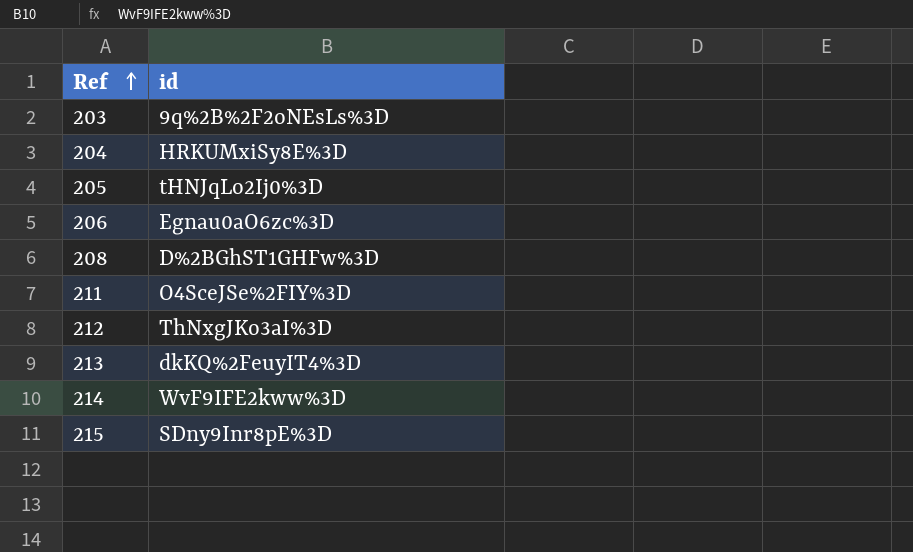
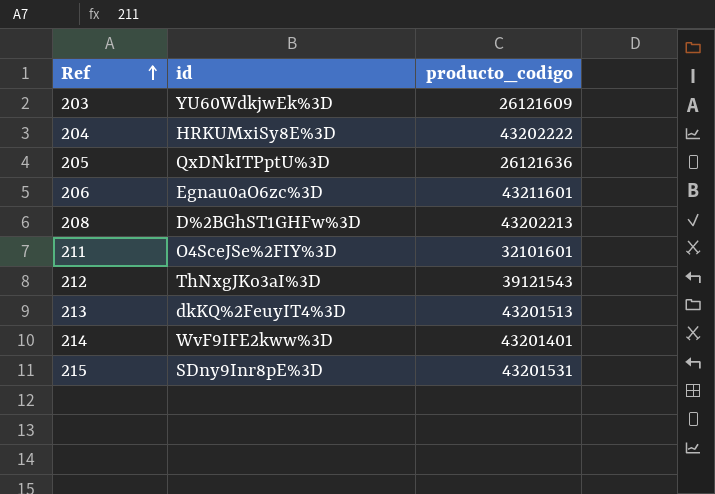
column producto_codigo | position: none -> 3
203 | id: 9q%2B%2F2oNEsLs%3D -> YU60WdkjwEk%3D
205 | id: tHNJqLo2Ij0%3D -> QxDNkITPptU%3D

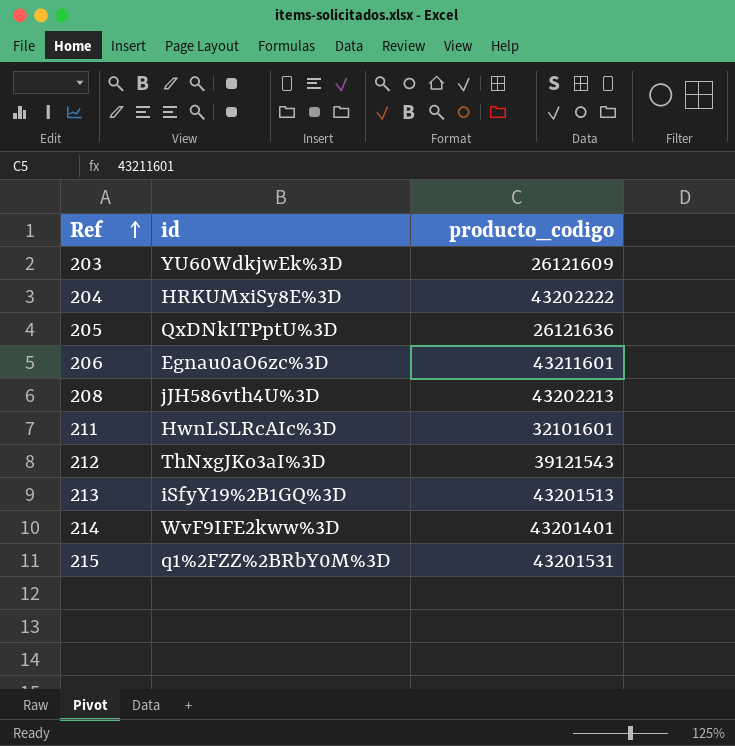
208 | id: D%2BGhST1GHFw%3D -> jJH586vth4U%3D
211 | id: O4SceJSe%2FIY%3D -> HwnLSLRcAIc%3D
213 | id: dkKQ%2FeuyIT4%3D -> iSfyY19%2B1GQ%3D
215 | id: SDny9Inr8pE%3D -> q1%2FZZ%2BRbY0M%3D

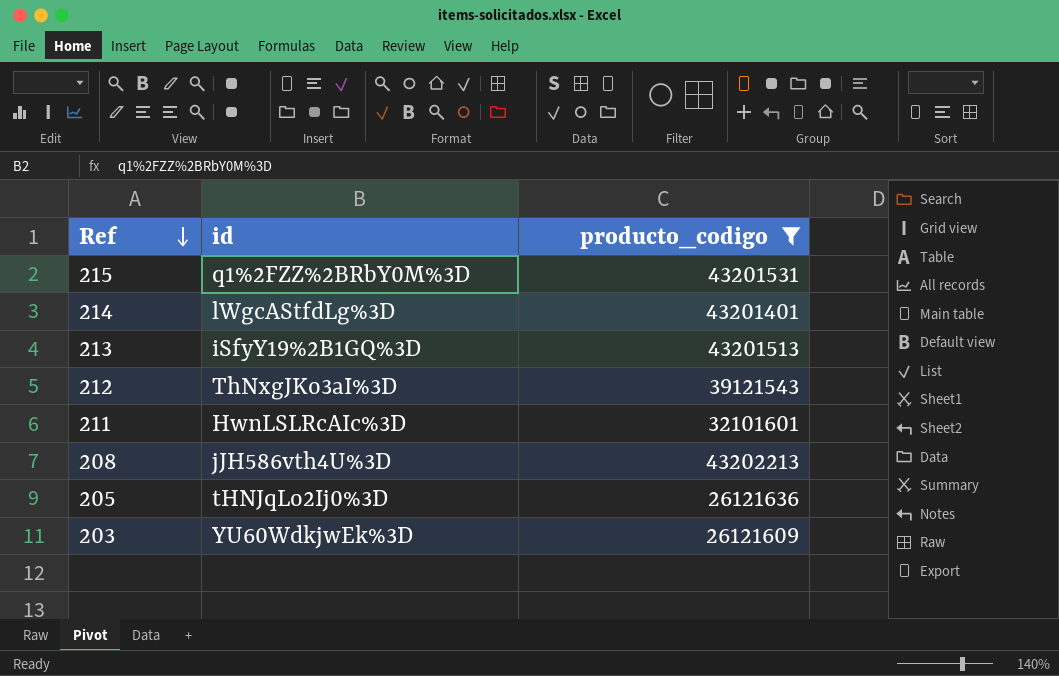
filter: none -> producto_codigo <= 43202213
row order: Ref ascending -> Ref descending
214 | id: WvF9IFE2kww%3D -> lWgcAStfdLg%3D
205 | id: QxDNkITPptU%3D -> tHNJqLo2Ij0%3D

